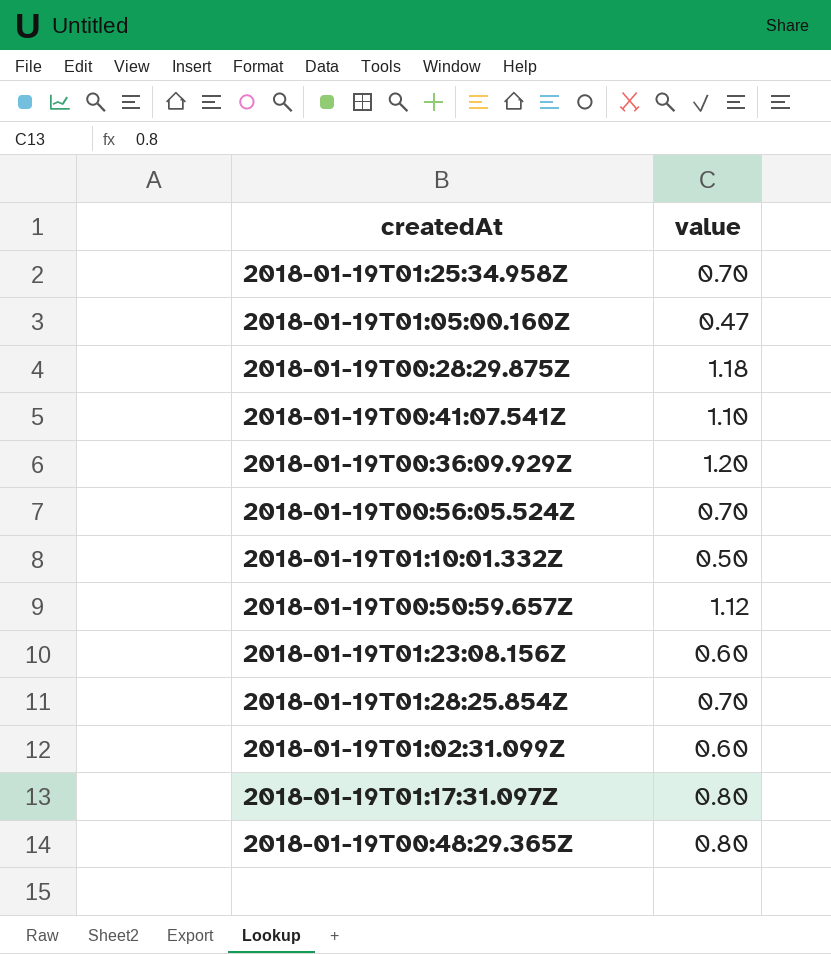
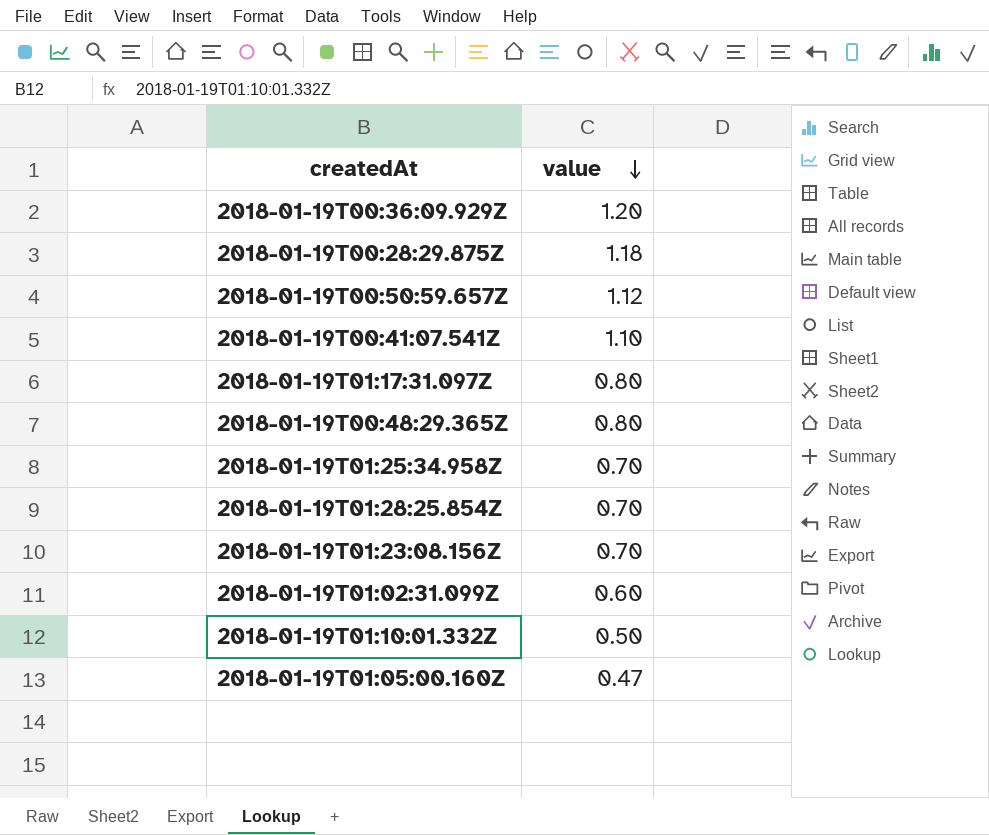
row order: none -> value descending
row 2018-01-19T00:56:05.524Z: 0.70 -> none
2018-01-19T01:23:08.156Z | value: 0.60 -> 0.70

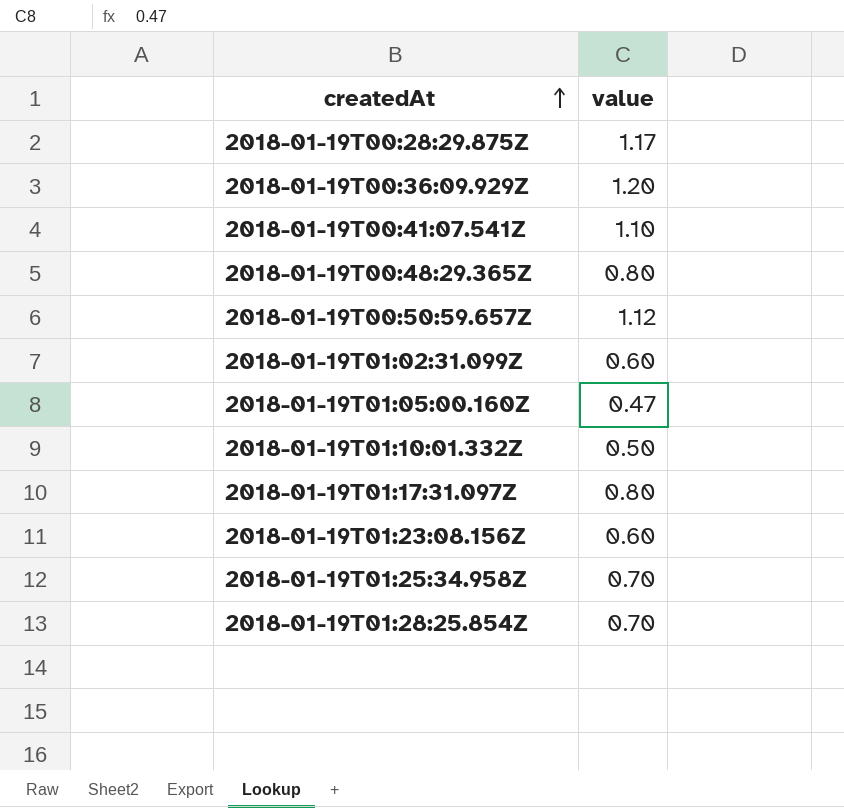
row order: value descending -> createdAt ascending
2018-01-19T00:28:29.875Z | value: 1.18 -> 1.17
2018-01-19T01:23:08.156Z | value: 0.70 -> 0.60

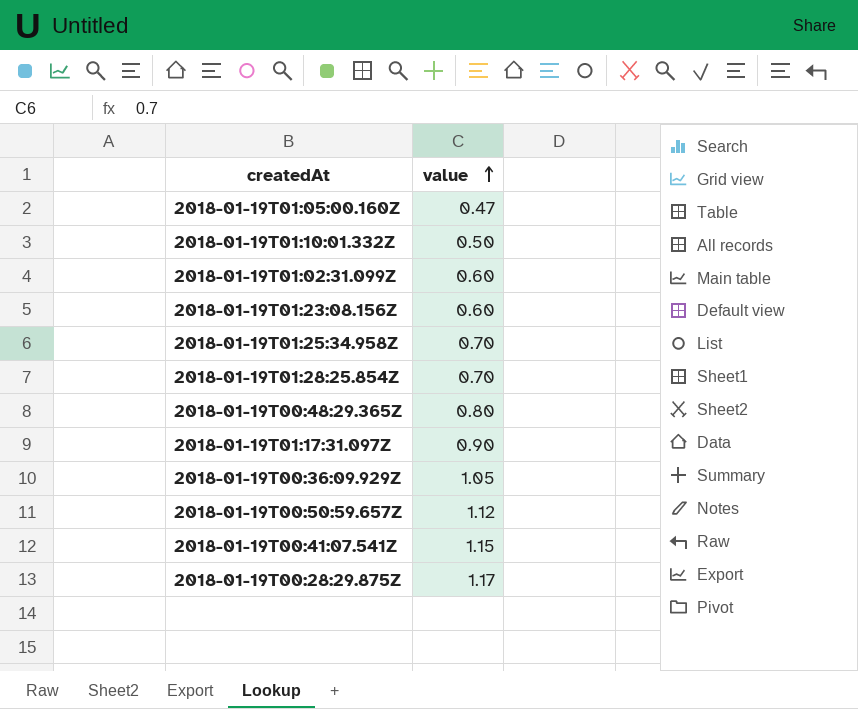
row order: createdAt ascending -> value ascending
2018-01-19T01:17:31.097Z | value: 0.80 -> 0.90
2018-01-19T00:36:09.929Z | value: 1.20 -> 1.05
2018-01-19T00:41:07.541Z | value: 1.10 -> 1.15

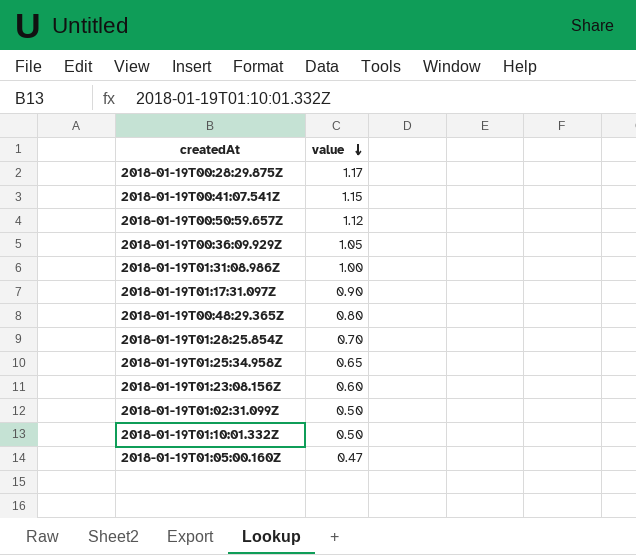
row order: value ascending -> value descending
row 2018-01-19T01:31:08.986Z: none -> 1.00
2018-01-19T01:25:34.958Z | value: 0.70 -> 0.65
2018-01-19T01:02:31.099Z | value: 0.60 -> 0.50

